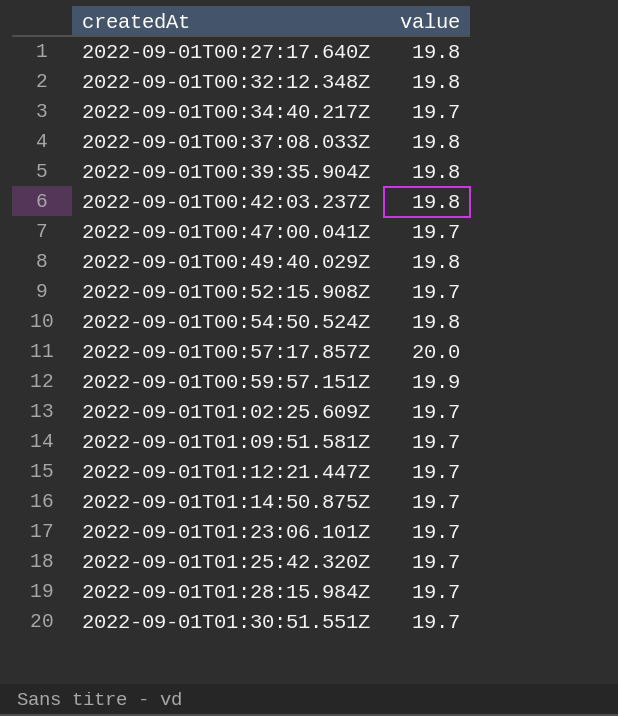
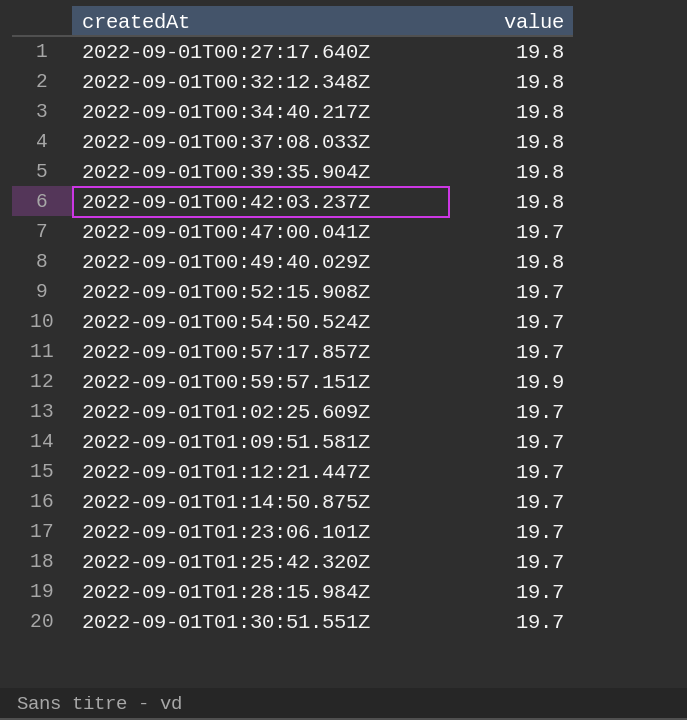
2022-09-01T00:34:40.217Z | value: 19.7 -> 19.8
2022-09-01T00:54:50.524Z | value: 19.8 -> 19.7
2022-09-01T00:57:17.857Z | value: 20.0 -> 19.7

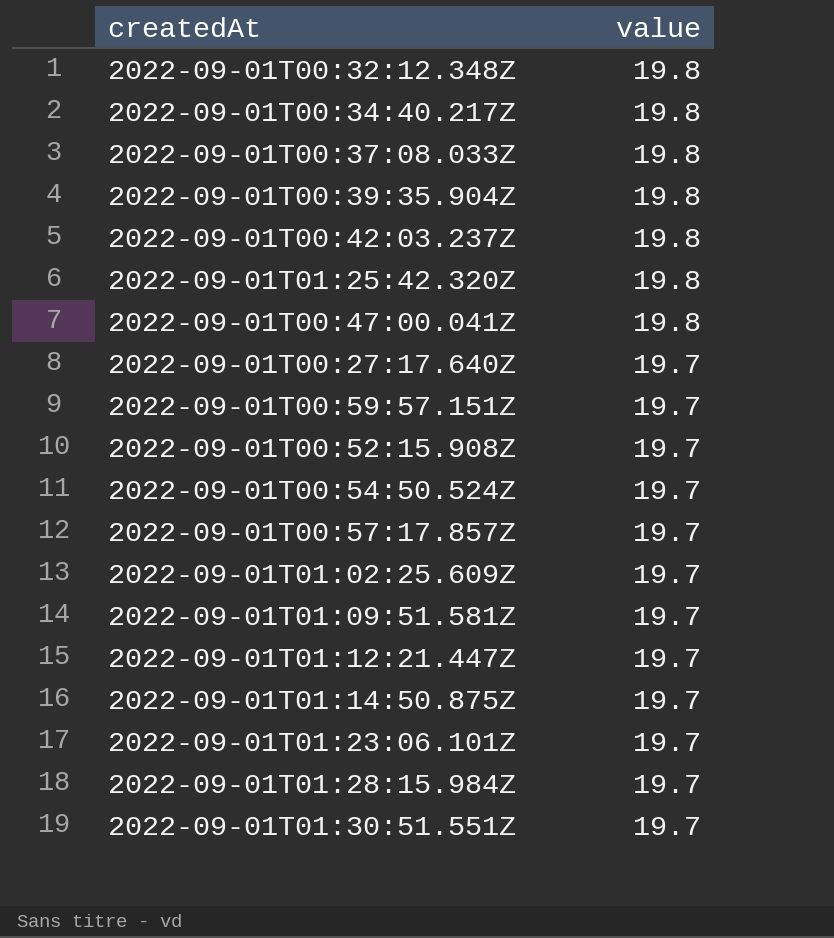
row order: createdAt ascending -> value descending
row 2022-09-01T00:49:40.029Z: 19.8 -> none
2022-09-01T01:25:42.320Z | value: 19.7 -> 19.8
2022-09-01T00:47:00.041Z | value: 19.7 -> 19.8
2022-09-01T00:27:17.640Z | value: 19.8 -> 19.7
2022-09-01T00:59:57.151Z | value: 19.9 -> 19.7

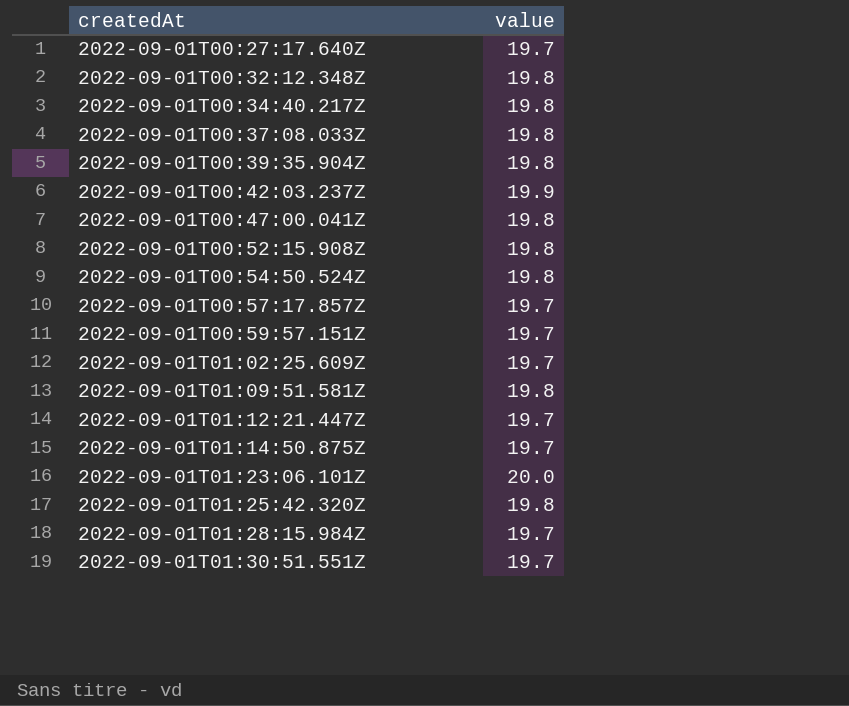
row order: value descending -> createdAt ascending
2022-09-01T00:42:03.237Z | value: 19.8 -> 19.9
2022-09-01T00:52:15.908Z | value: 19.7 -> 19.8
2022-09-01T00:54:50.524Z | value: 19.7 -> 19.8
2022-09-01T01:09:51.581Z | value: 19.7 -> 19.8
2022-09-01T01:23:06.101Z | value: 19.7 -> 20.0

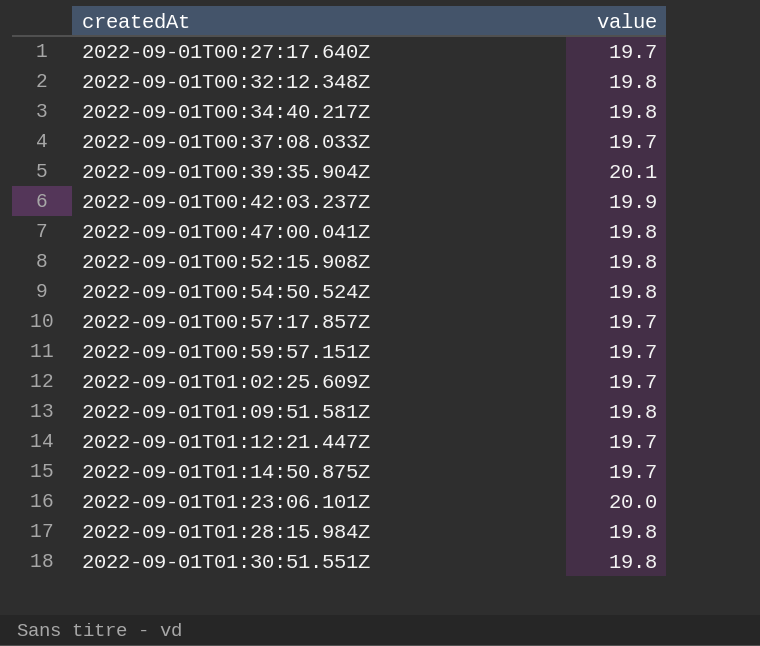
row 2022-09-01T01:25:42.320Z: 19.8 -> none
2022-09-01T00:37:08.033Z | value: 19.8 -> 19.7
2022-09-01T00:39:35.904Z | value: 19.8 -> 20.1
2022-09-01T01:28:15.984Z | value: 19.7 -> 19.8
2022-09-01T01:30:51.551Z | value: 19.7 -> 19.8

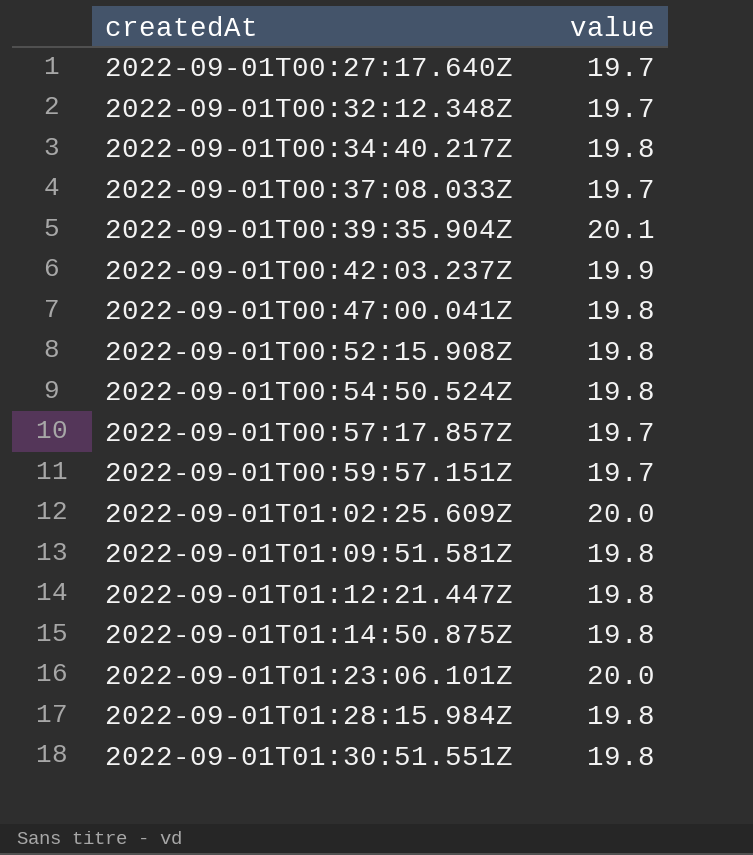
2022-09-01T00:32:12.348Z | value: 19.8 -> 19.7
2022-09-01T01:02:25.609Z | value: 19.7 -> 20.0
2022-09-01T01:12:21.447Z | value: 19.7 -> 19.8
2022-09-01T01:14:50.875Z | value: 19.7 -> 19.8

